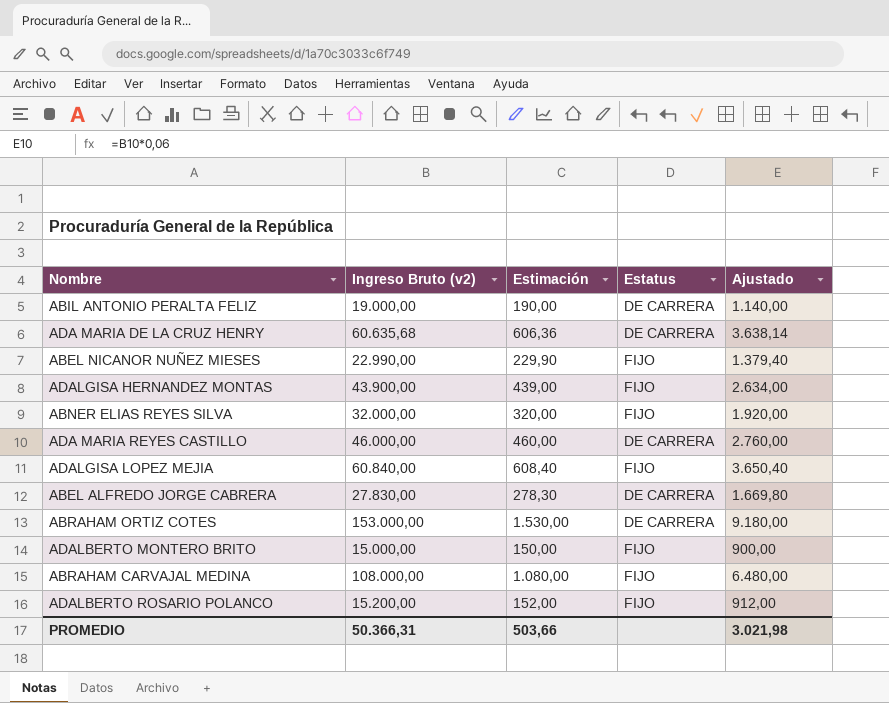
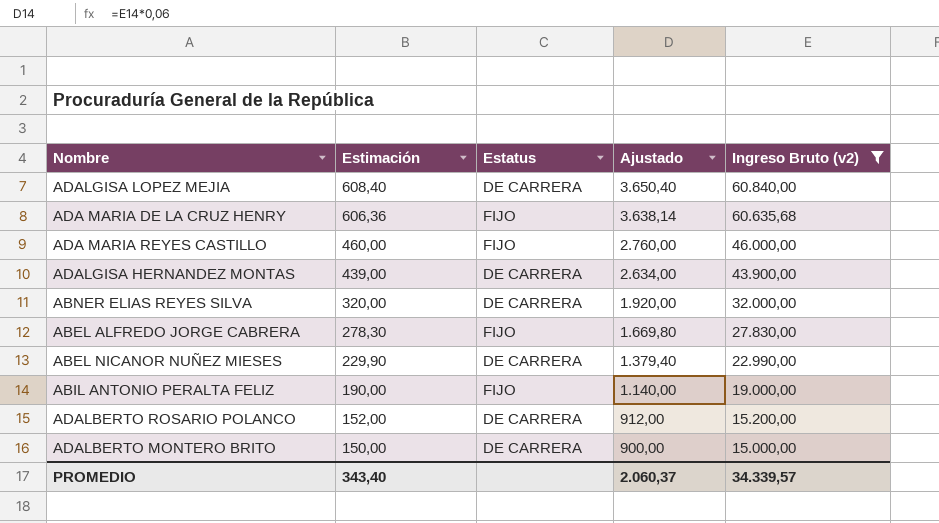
filter: none -> Ingreso Bruto (v2) <= 60.840,00
row order: none -> Estimación descending
column Ingreso Bruto (v2) | position: 2 -> 5
ADALGISA LOPEZ MEJIA | Estatus: FIJO -> DE CARRERA
ADA MARIA DE LA CRUZ HENRY | Estatus: DE CARRERA -> FIJO
ADA MARIA REYES CASTILLO | Estatus: DE CARRERA -> FIJO
ADALGISA HERNANDEZ MONTAS | Estatus: FIJO -> DE CARRERA
ABNER ELIAS REYES SILVA | Estatus: FIJO -> DE CARRERA
ABEL ALFREDO JORGE CABRERA | Estatus: DE CARRERA -> FIJO
ABEL NICANOR NUÑEZ MIESES | Estatus: FIJO -> DE CARRERA
ABIL ANTONIO PERALTA FELIZ | Estatus: DE CARRERA -> FIJO
ADALBERTO ROSARIO POLANCO | Estatus: FIJO -> DE CARRERA
ADALBERTO MONTERO BRITO | Estatus: FIJO -> DE CARRERA
PROMEDIO | Estimación: 503,66 -> 343,40
PROMEDIO | Ajustado: 3.021,98 -> 2.060,37
PROMEDIO | Ingreso Bruto (v2): 50.366,31 -> 34.339,57

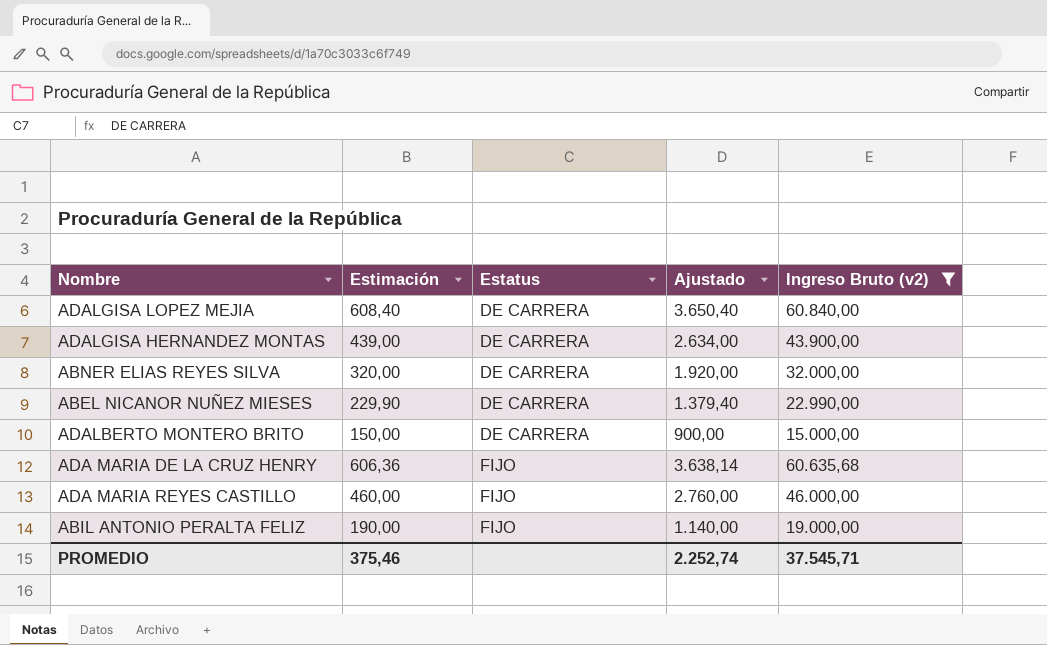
row order: Estimación descending -> Estatus ascending
row ABEL ALFREDO JORGE CABRERA: 278,30 | FIJO | 1.669,80 | 27.830,00 -> none
row ADALBERTO ROSARIO POLANCO: 152,00 | DE CARRERA | 912,00 | 15.200,00 -> none
PROMEDIO | Estimación: 343,40 -> 375,46
PROMEDIO | Ajustado: 2.060,37 -> 2.252,74
PROMEDIO | Ingreso Bruto (v2): 34.339,57 -> 37.545,71

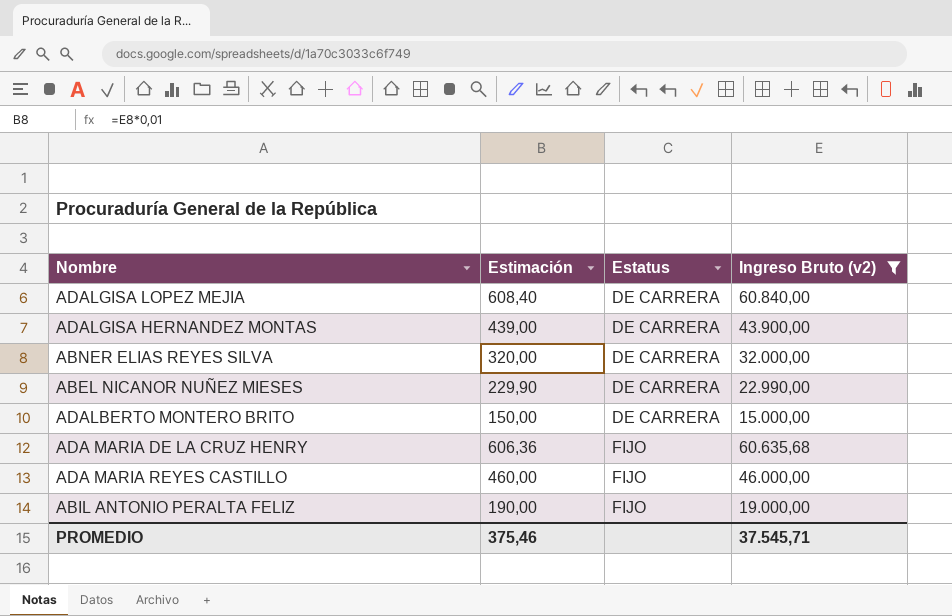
column Ajustado | formula: [Ingreso Bruto (v2)] * 0,06 -> none

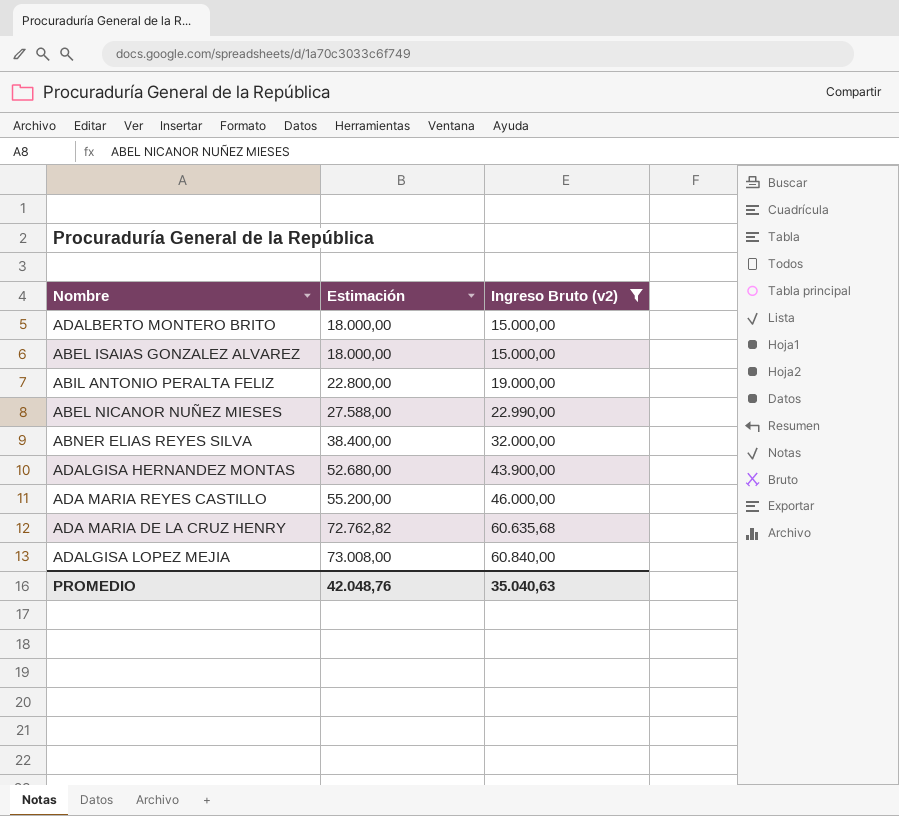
row order: Estatus ascending -> Estimación ascending
column Estatus | position: 3 -> none
column Estimación | formula: [Ingreso Bruto (v2)] * 0,01 -> [Ingreso Bruto (v2)] * 1,2
row ABEL ISAIAS GONZALEZ ALVAREZ: none -> 18.000,00 | 15.000,00
PROMEDIO | Estimación: 375,46 -> 42.048,76
PROMEDIO | Ingreso Bruto (v2): 37.545,71 -> 35.040,63

